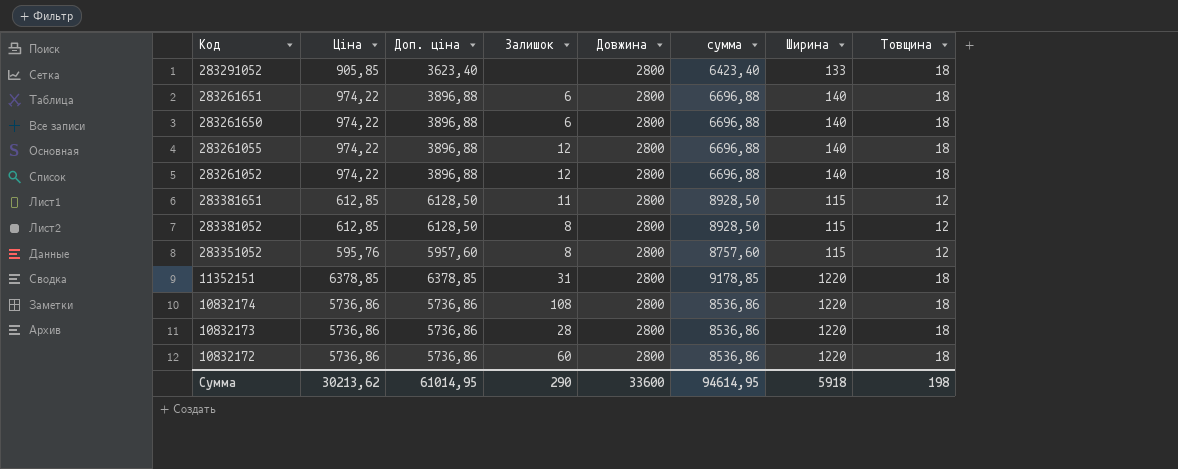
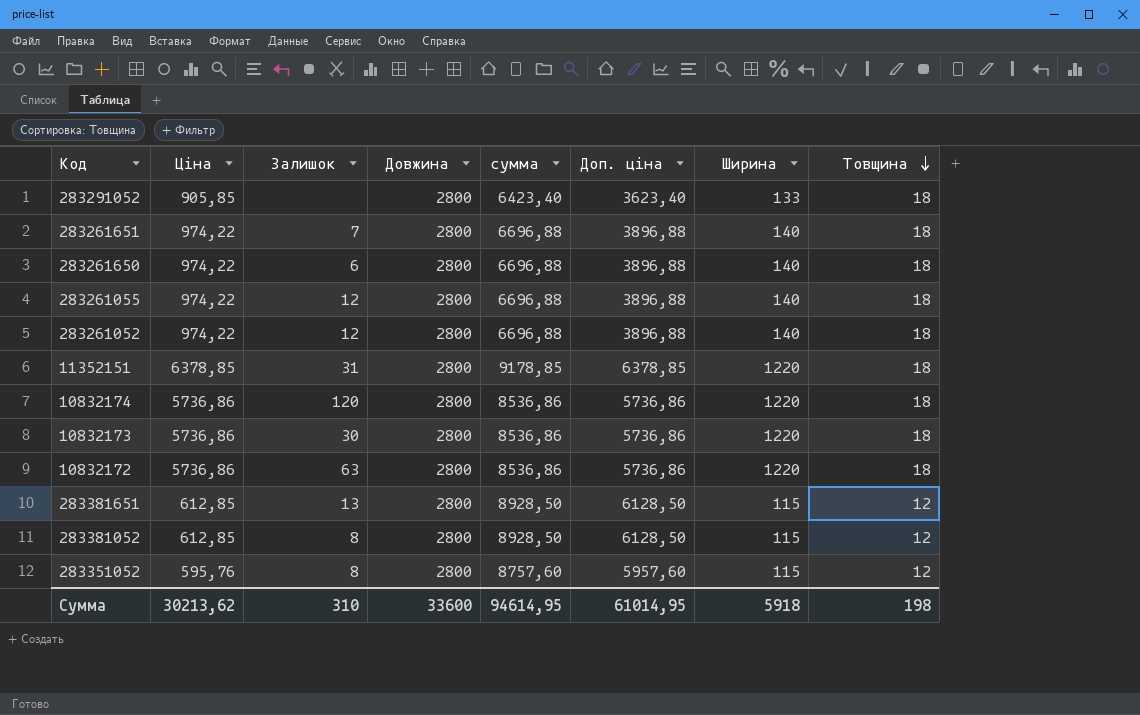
row order: none -> Товщина descending
column Доп. ціна | position: 3 -> 6
283261651 | Залишок: 6 -> 7
10832174 | Залишок: 108 -> 120
10832173 | Залишок: 28 -> 30
10832172 | Залишок: 60 -> 63
283381651 | Залишок: 11 -> 13
Сумма | Залишок: 290 -> 310

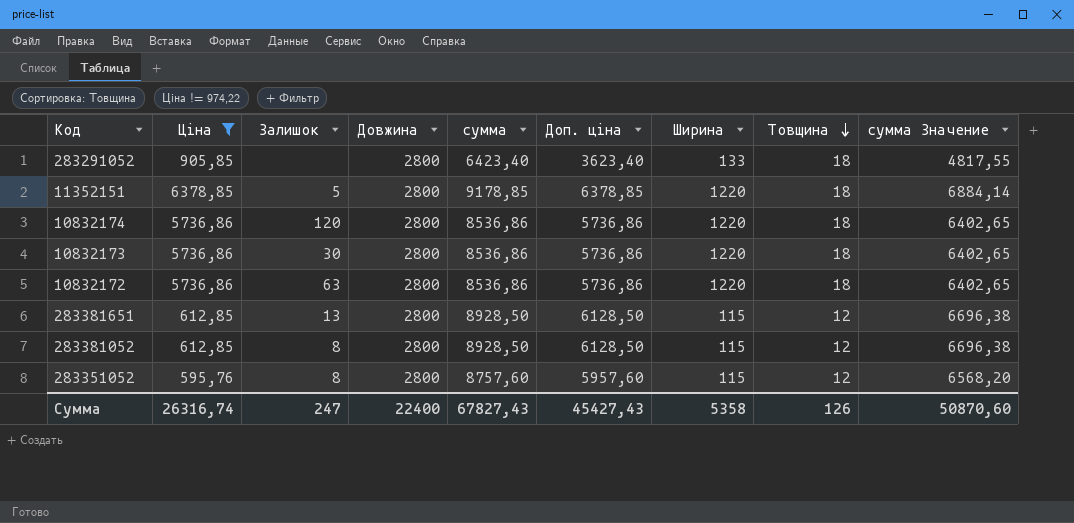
filter: none -> Ціна != 974,22
column сумма Значение | formula: none -> [сумма] * 0,75
11352151 | Залишок: 31 -> 5
Сумма | Ціна: 30213,62 -> 26316,74
Сумма | Залишок: 310 -> 247
Сумма | Довжина: 33600 -> 22400
Сумма | сумма: 94614,95 -> 67827,43
Сумма | Доп. ціна: 61014,95 -> 45427,43
Сумма | Ширина: 5918 -> 5358
Сумма | Товщина: 198 -> 126

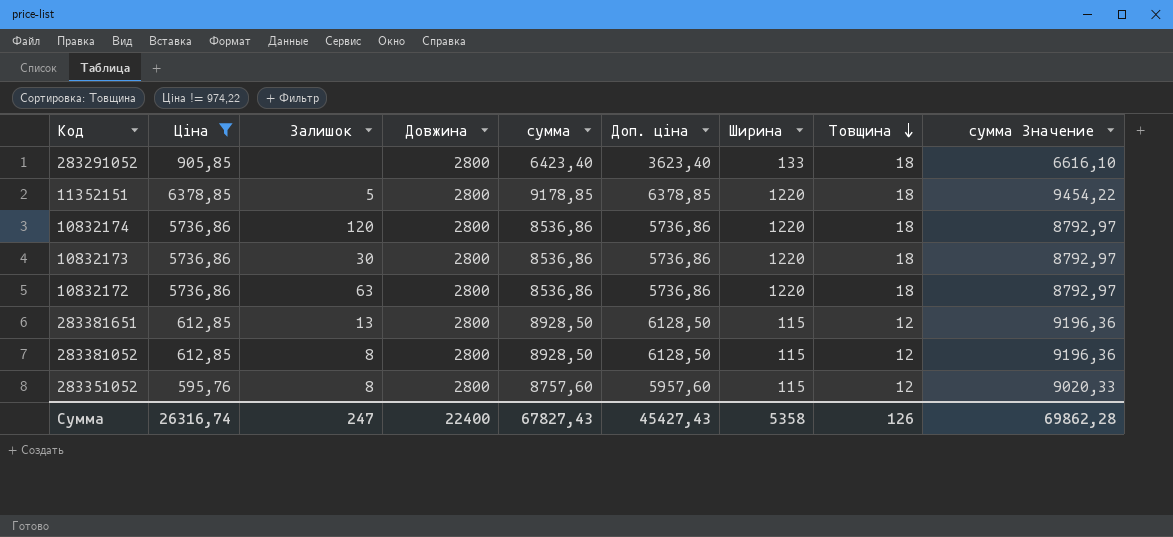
column сумма Значение | formula: [сумма] * 0,75 -> [сумма] * 1,03
Сумма | сумма Значение: 50870,60 -> 69862,28

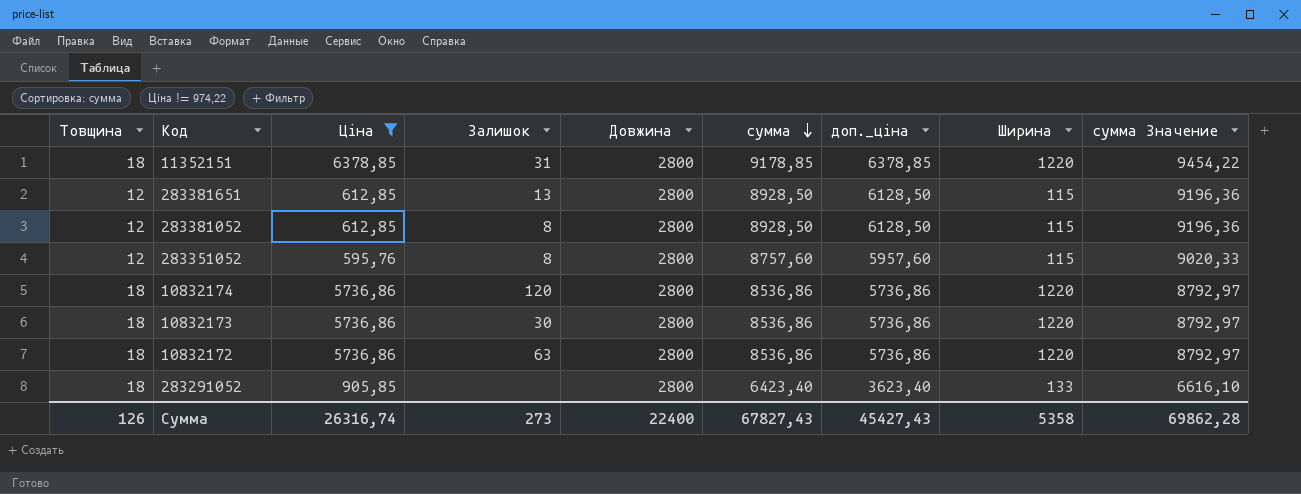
row order: Товщина descending -> сумма descending
column Товщина | position: 8 -> 1
column name: Доп. ціна -> доп._ціна
11352151 | Залишок: 5 -> 31
Сумма | Залишок: 247 -> 273

